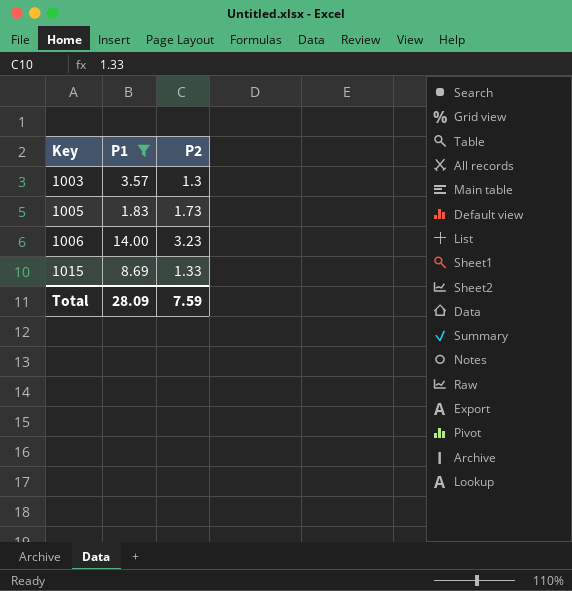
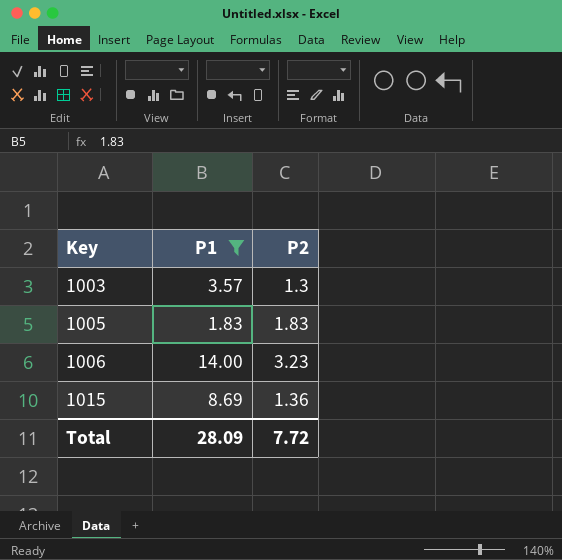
1005 | P2: 1.73 -> 1.83
1015 | P2: 1.33 -> 1.36
Total | P2: 7.59 -> 7.72

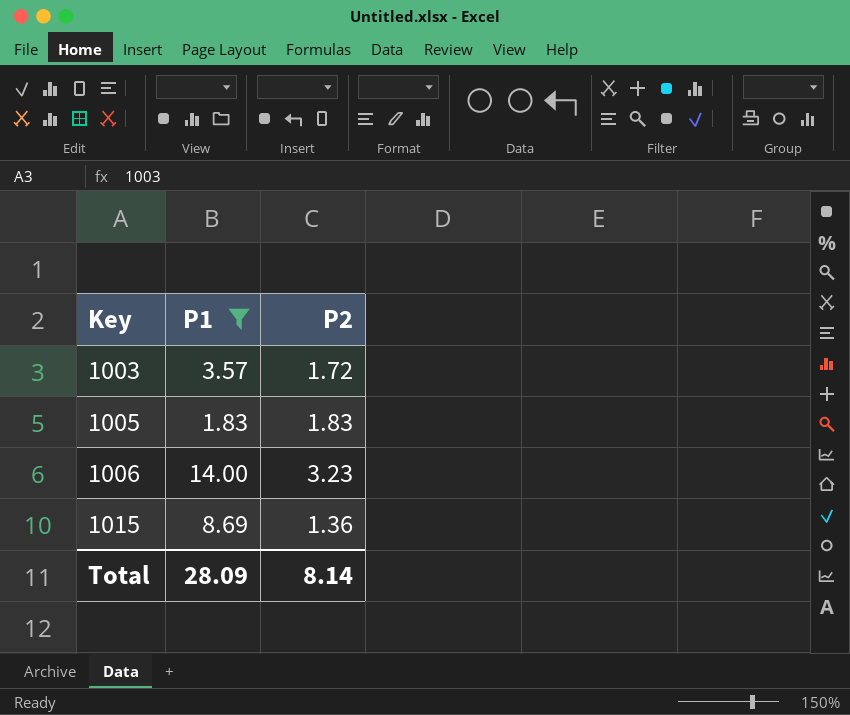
1003 | P2: 1.3 -> 1.72
Total | P2: 7.72 -> 8.14

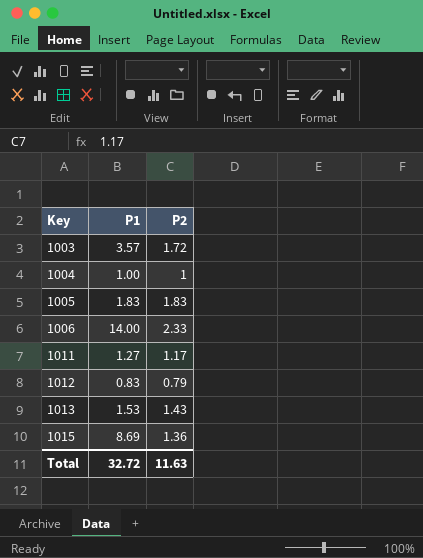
filter: P1 >= 1.83 -> none
1006 | P2: 3.23 -> 2.33
Total | P1: 28.09 -> 32.72
Total | P2: 8.14 -> 11.63

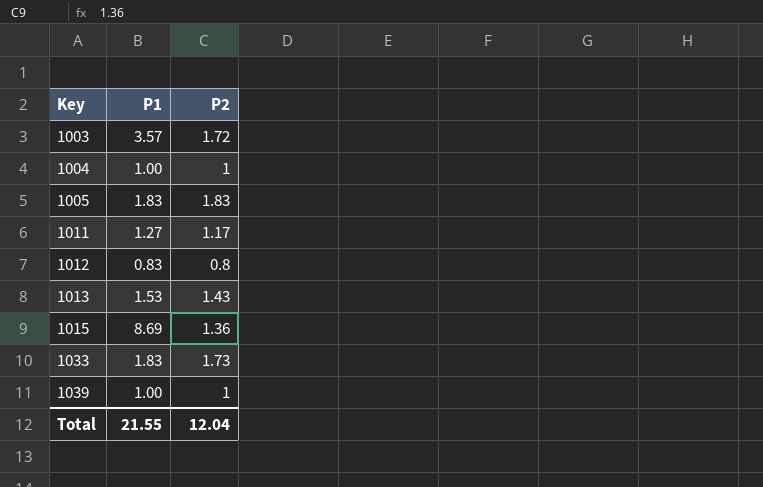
row 1006: 14.00 | 2.33 -> none
1012 | P2: 0.79 -> 0.8
row 1033: none -> 1.83 | 1.73
row 1039: none -> 1.00 | 1
Total | P1: 32.72 -> 21.55
Total | P2: 11.63 -> 12.04

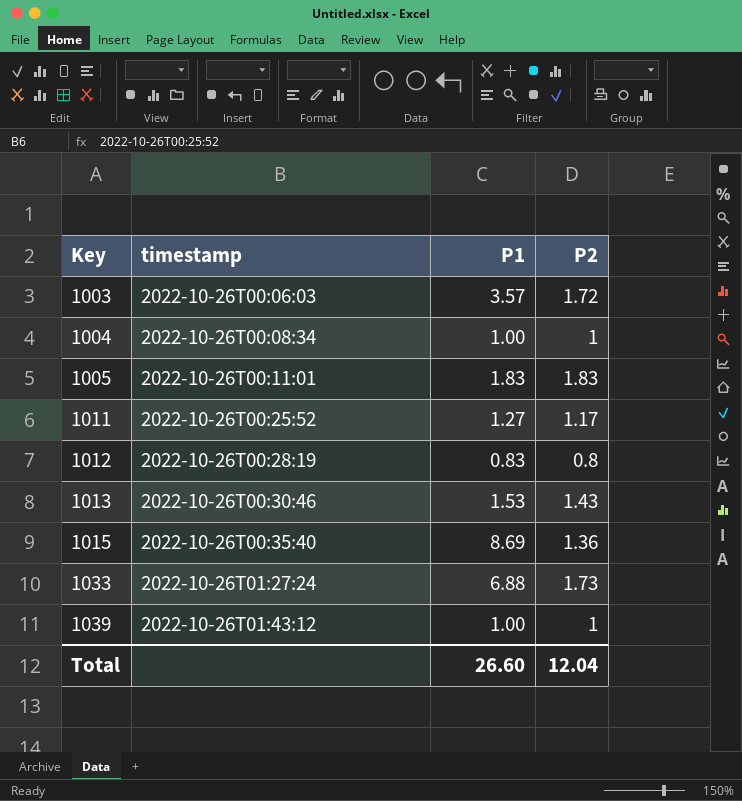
column timestamp | position: none -> 2
1033 | P1: 1.83 -> 6.88
Total | P1: 21.55 -> 26.60

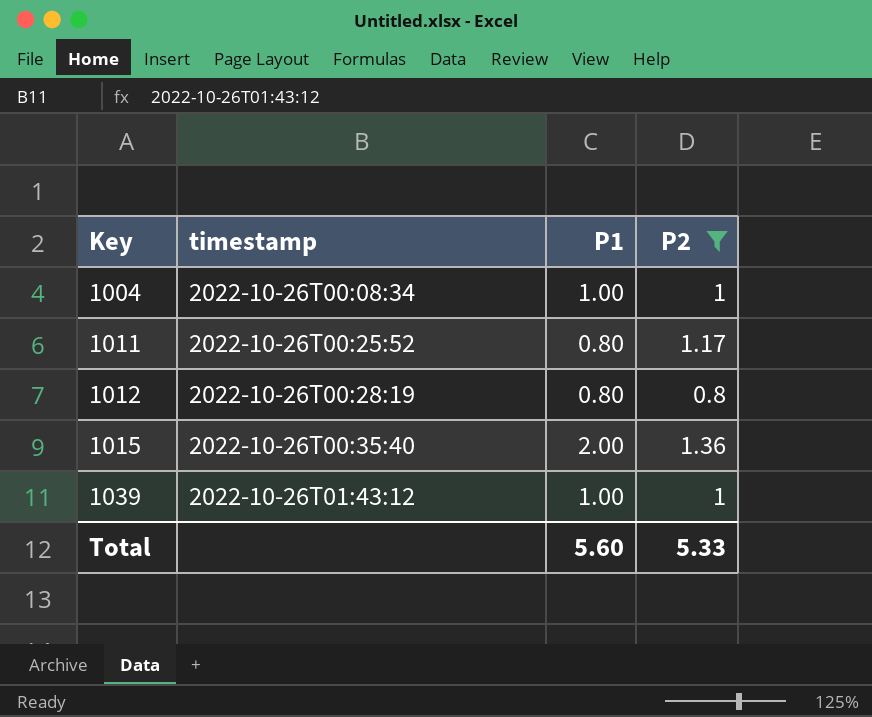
filter: none -> P2 <= 1.36
1011 | P1: 1.27 -> 0.80
1012 | P1: 0.83 -> 0.80
1015 | P1: 8.69 -> 2.00
Total | P1: 26.60 -> 5.60
Total | P2: 12.04 -> 5.33

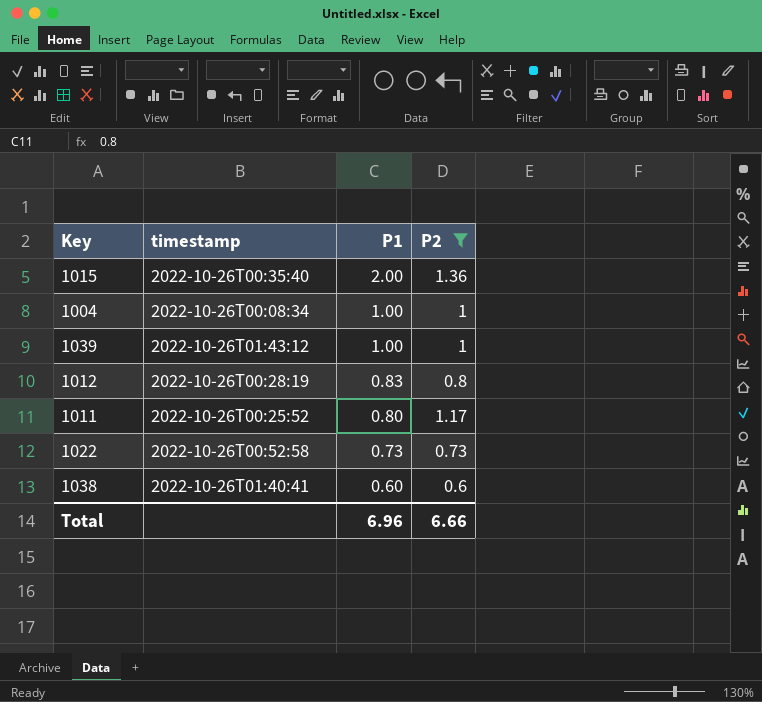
row order: Key ascending -> P1 descending
1012 | P1: 0.80 -> 0.83
row 1022: none -> 2022-10-26T00:52:58 | 0.73 | 0.73
row 1038: none -> 2022-10-26T01:40:41 | 0.60 | 0.6
Total | P1: 5.60 -> 6.96
Total | P2: 5.33 -> 6.66

